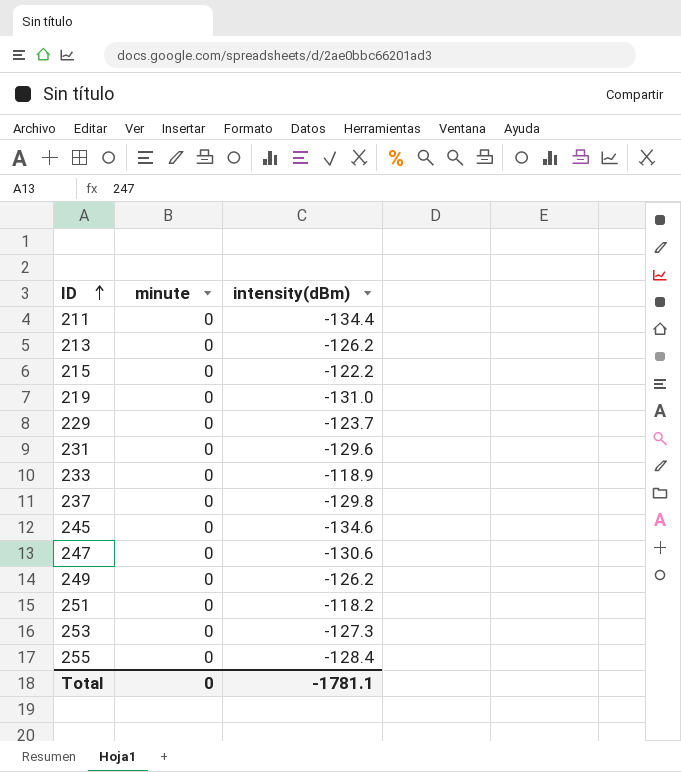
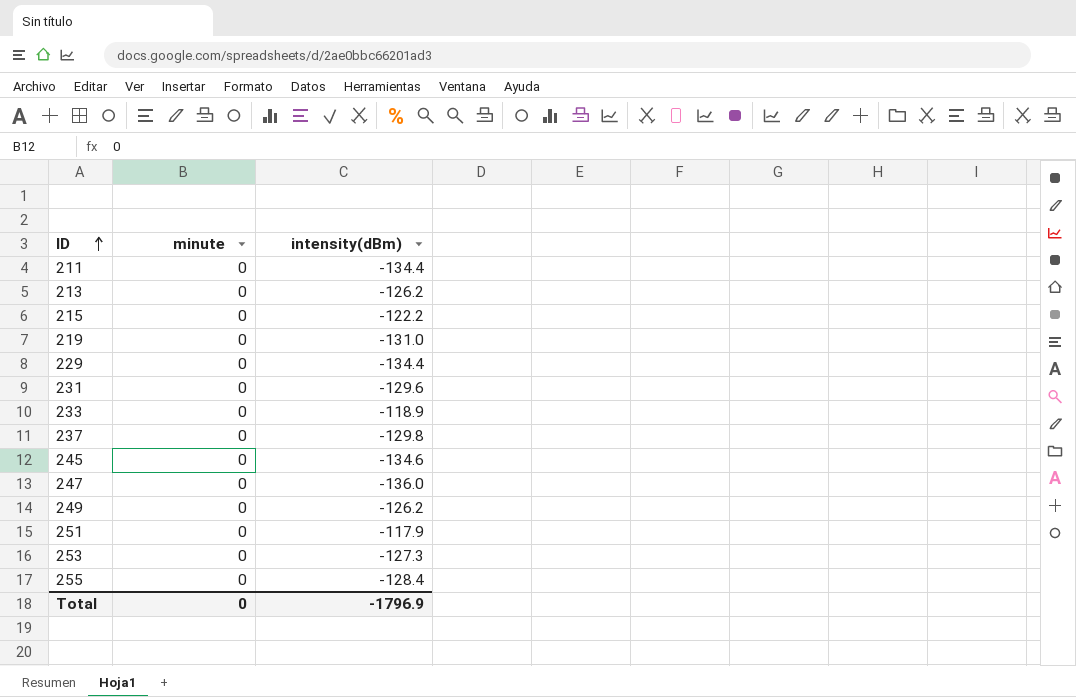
229 | intensity(dBm): -123.7 -> -134.4
247 | intensity(dBm): -130.6 -> -136.0
251 | intensity(dBm): -118.2 -> -117.9
Total | intensity(dBm): -1781.1 -> -1796.9

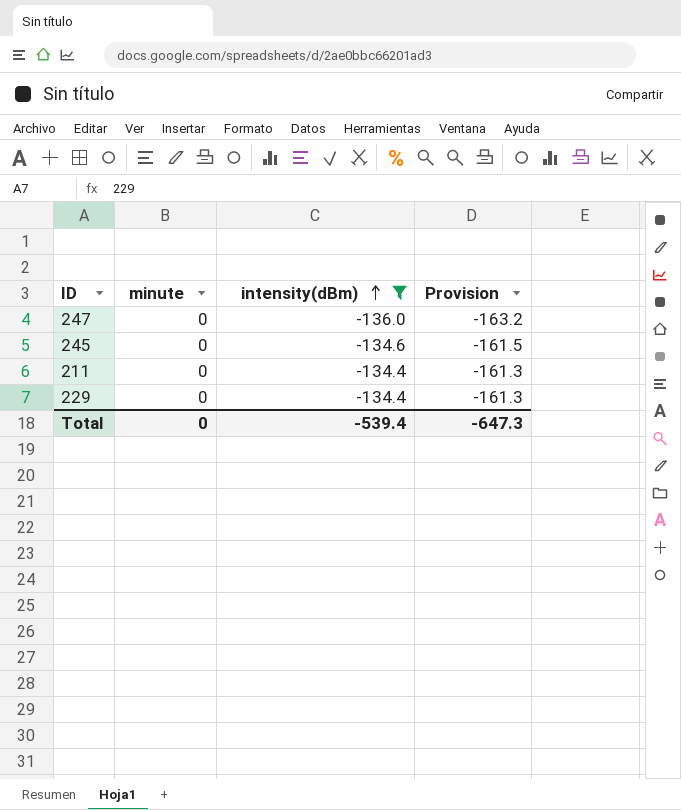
filter: none -> intensity(dBm) <= -134.4
row order: ID ascending -> intensity(dBm) ascending
column Provision | formula: none -> [intensity(dBm)] * 1.2
Total | intensity(dBm): -1796.9 -> -539.4

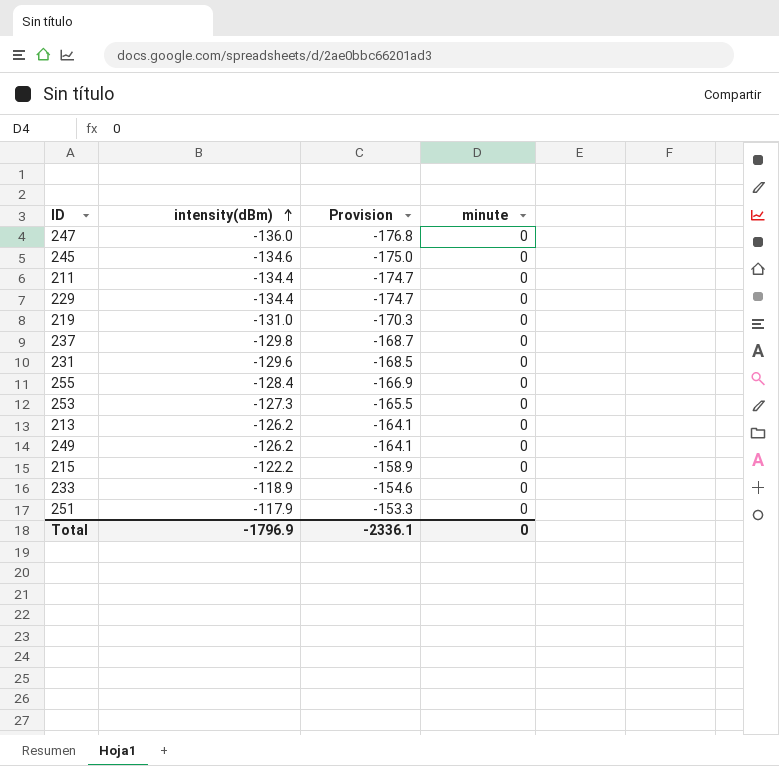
filter: intensity(dBm) <= -134.4 -> none
column Provision | formula: [intensity(dBm)] * 1.2 -> [intensity(dBm)] * 1.3
column minute | position: 2 -> 4
Total | intensity(dBm): -539.4 -> -1796.9
Total | Provision: -647.3 -> -2336.1

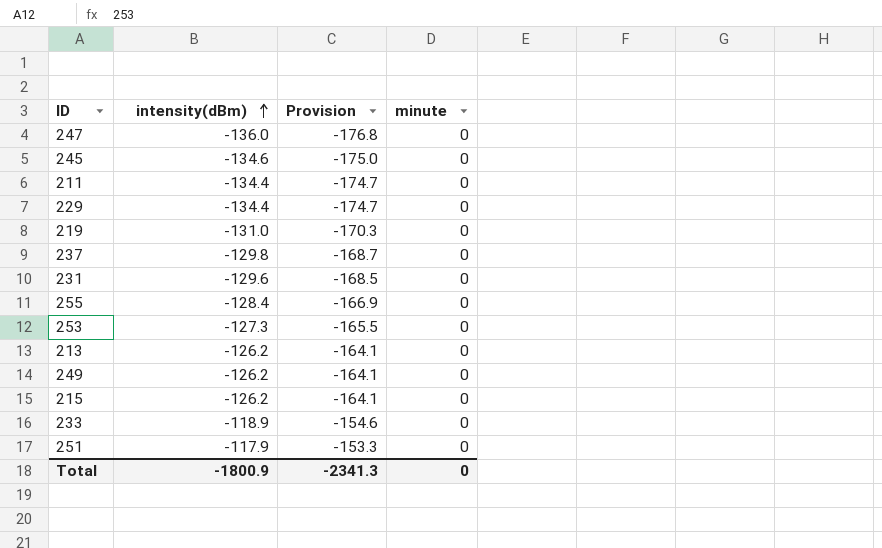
215 | intensity(dBm): -122.2 -> -126.2
215 | Provision: -158.9 -> -164.1
Total | intensity(dBm): -1796.9 -> -1800.9
Total | Provision: -2336.1 -> -2341.3

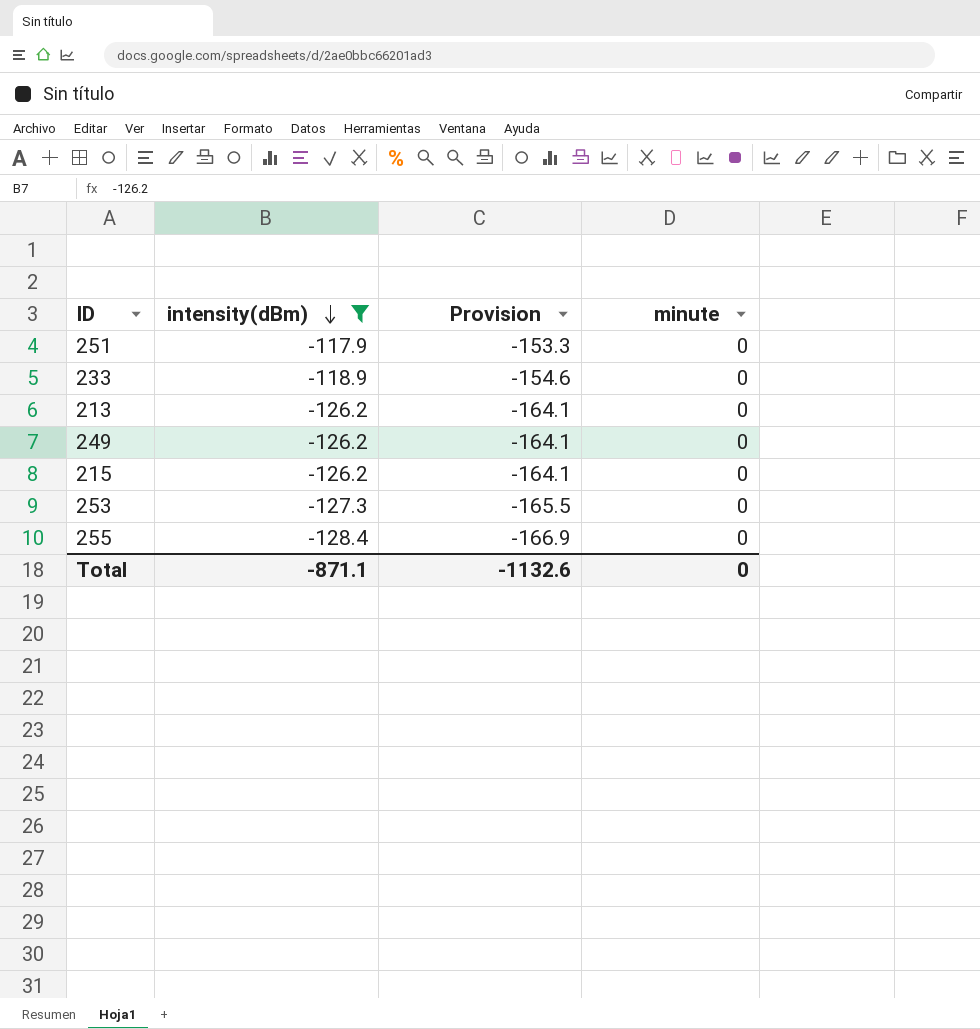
filter: none -> intensity(dBm) >= -128.4
row order: intensity(dBm) ascending -> intensity(dBm) descending
Total | intensity(dBm): -1800.9 -> -871.1
Total | Provision: -2341.3 -> -1132.6

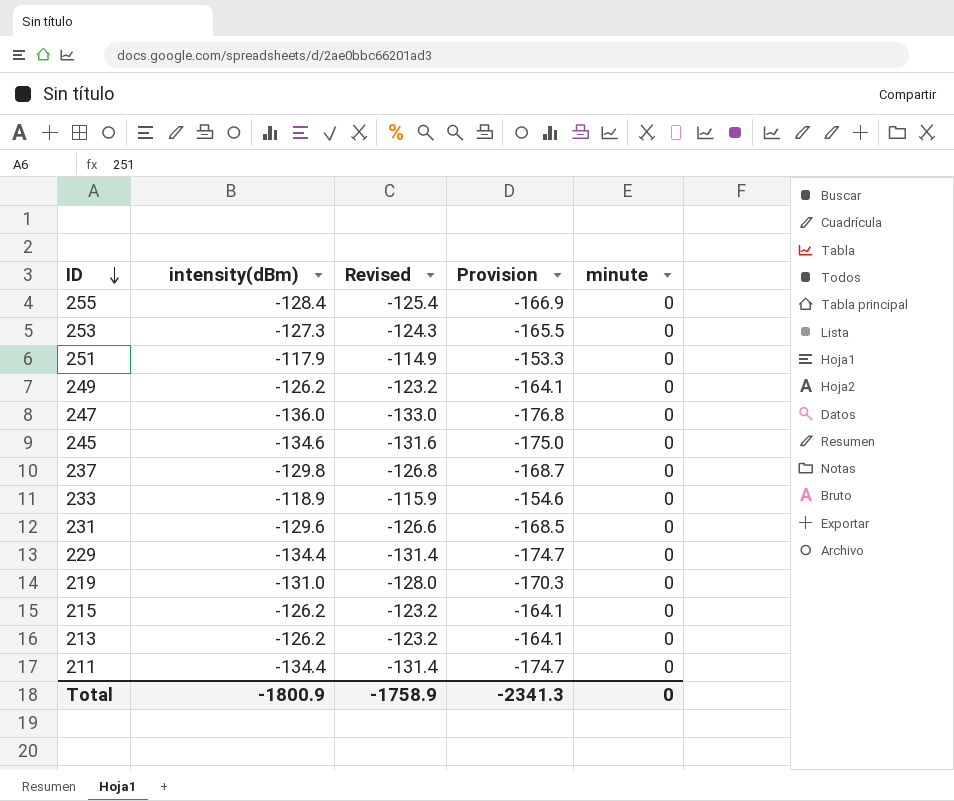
filter: intensity(dBm) >= -128.4 -> none
row order: intensity(dBm) descending -> ID descending
column Revised | formula: none -> [intensity(dBm)] + 3
Total | intensity(dBm): -871.1 -> -1800.9
Total | Provision: -1132.6 -> -2341.3

